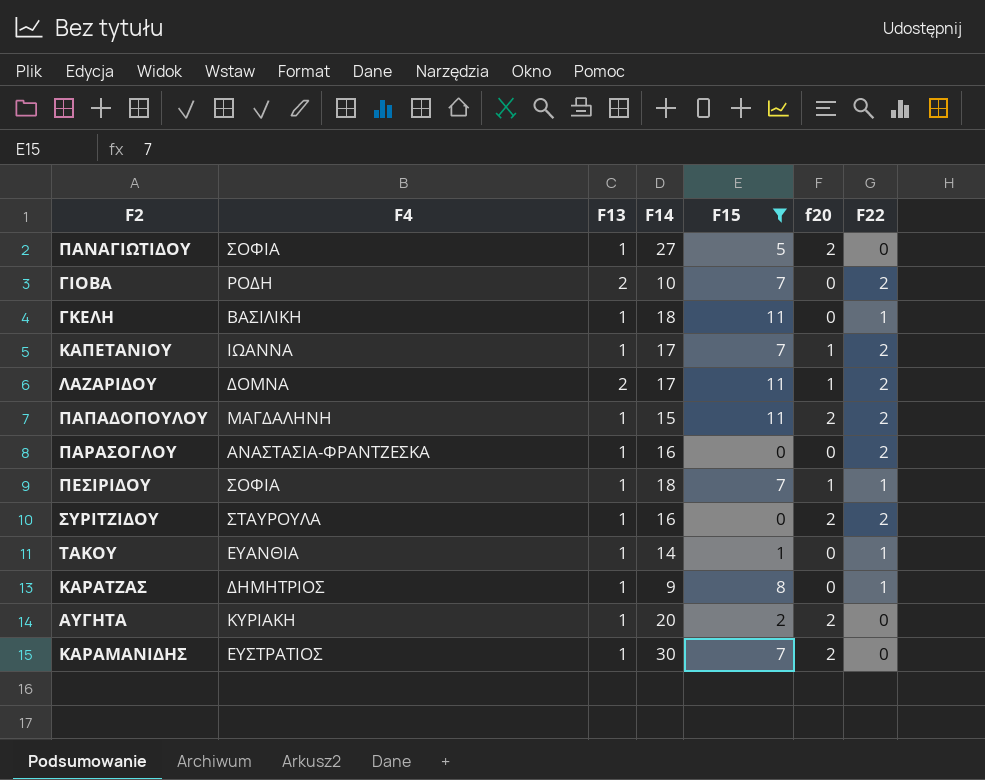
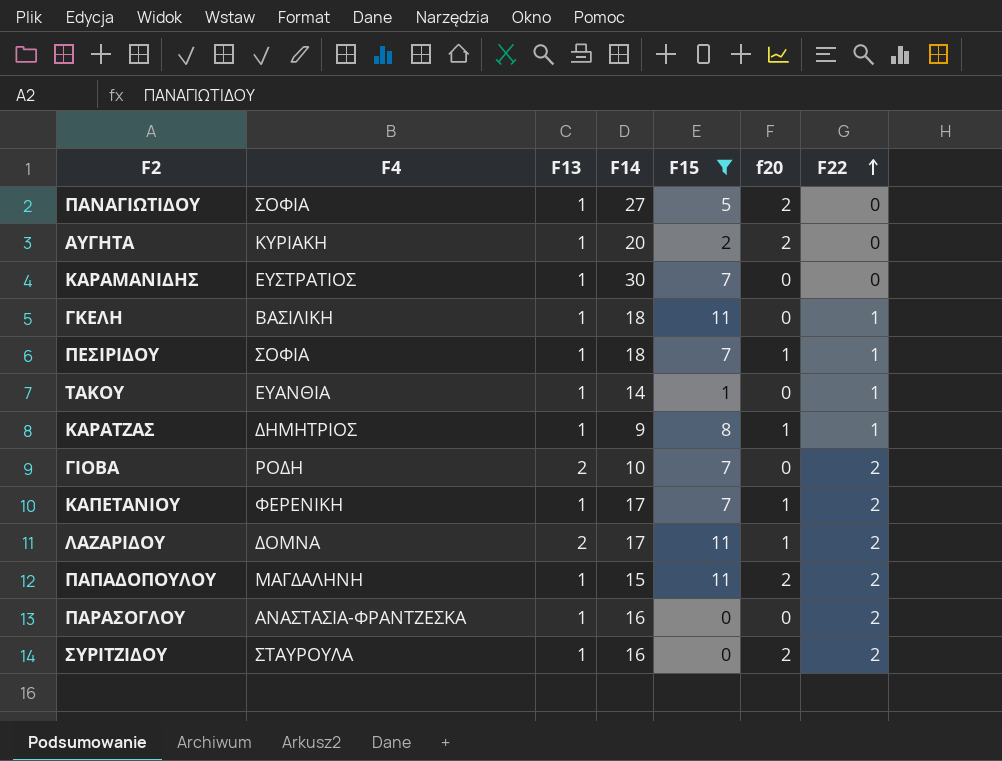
row order: none -> F22 ascending
ΚΑΡΑΜΑΝΙΔΗΣ | f20: 2 -> 0
ΚΑΡΑΤΖΑΣ | f20: 0 -> 1
ΚΑΠΕΤΑΝΙΟΥ | F4: ΙΩΑΝΝΑ -> ΦΕΡΕΝΙΚΗ

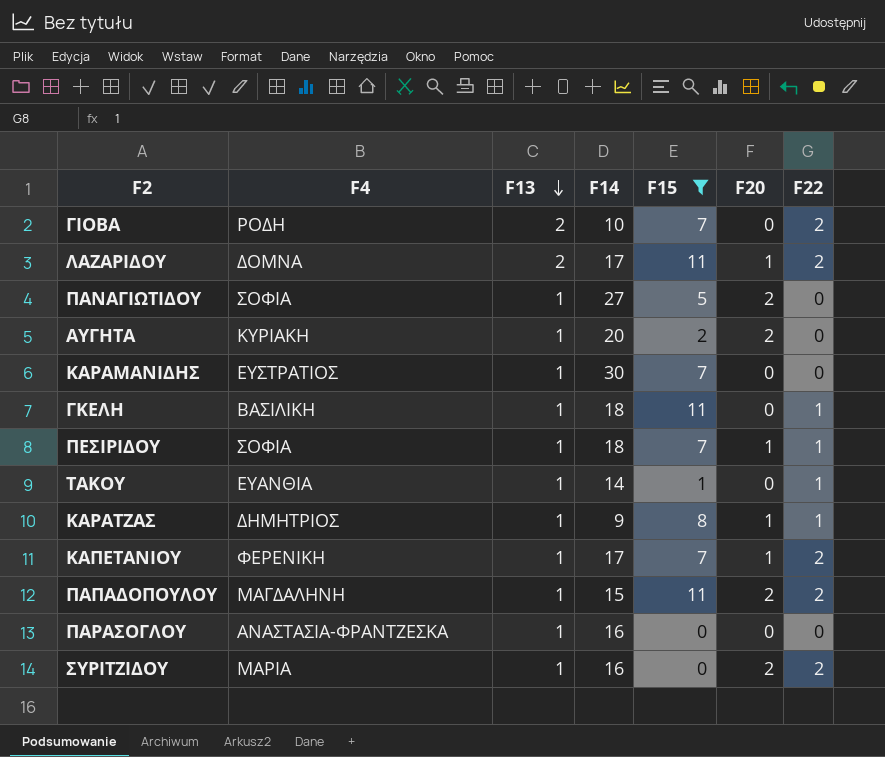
row order: F22 ascending -> F13 descending
column name: f20 -> F20
ΠΑΡΑΣΟΓΛΟΥ | F22: 2 -> 0
ΣΥΡΙΤΖΙΔΟΥ | F4: ΣΤΑΥΡΟΥΛΑ -> ΜΑΡΙΑ

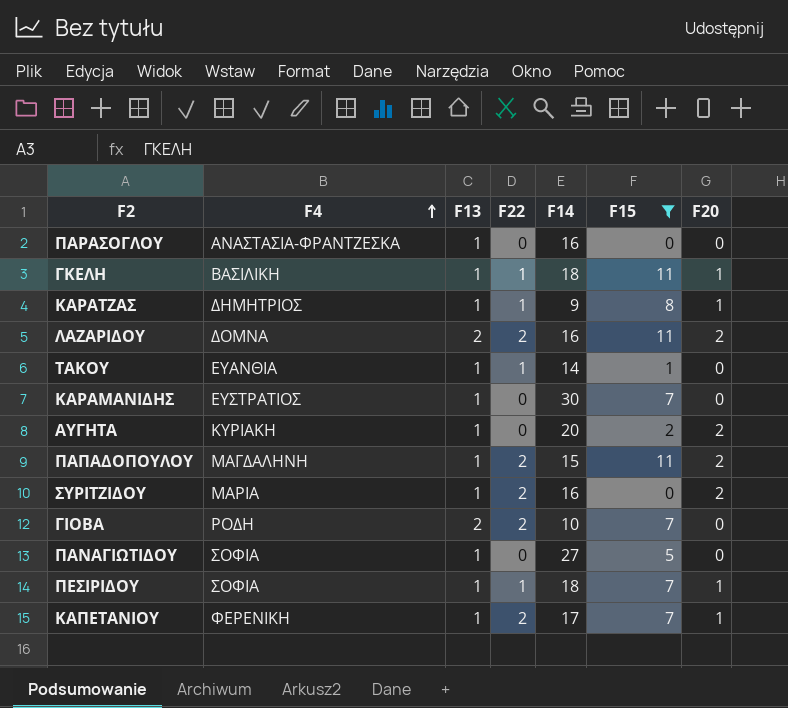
row order: F13 descending -> F4 ascending
column F22 | position: 7 -> 4
ΓΚΕΛΗ | F20: 0 -> 1
ΛΑΖΑΡΙΔΟΥ | F14: 17 -> 16
ΛΑΖΑΡΙΔΟΥ | F20: 1 -> 2
ΠΑΝΑΓΙΩΤΙΔΟΥ | F20: 2 -> 0

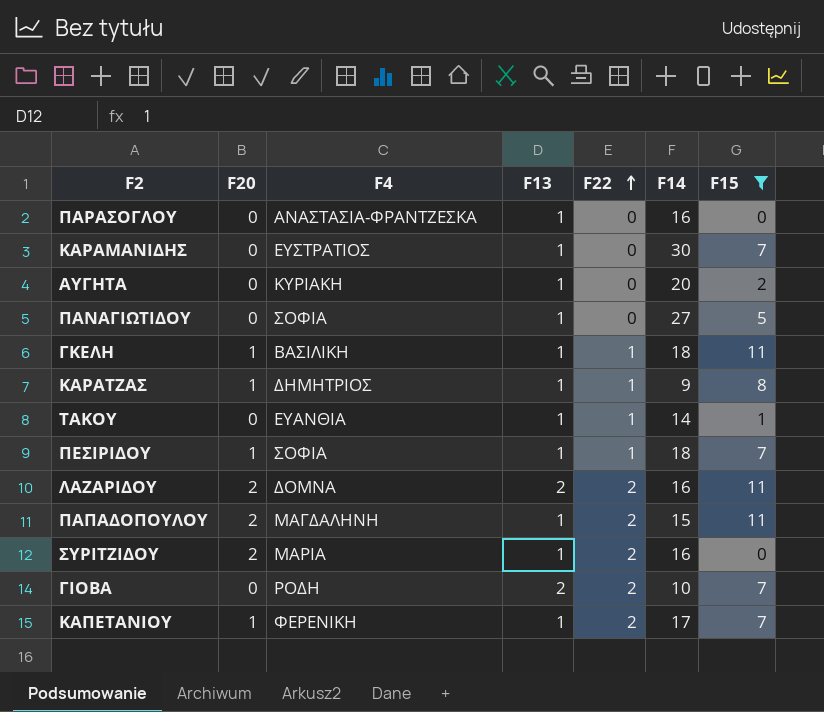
row order: F4 ascending -> F22 ascending
column F20 | position: 7 -> 2
ΑΥΓΗΤΑ | F20: 2 -> 0

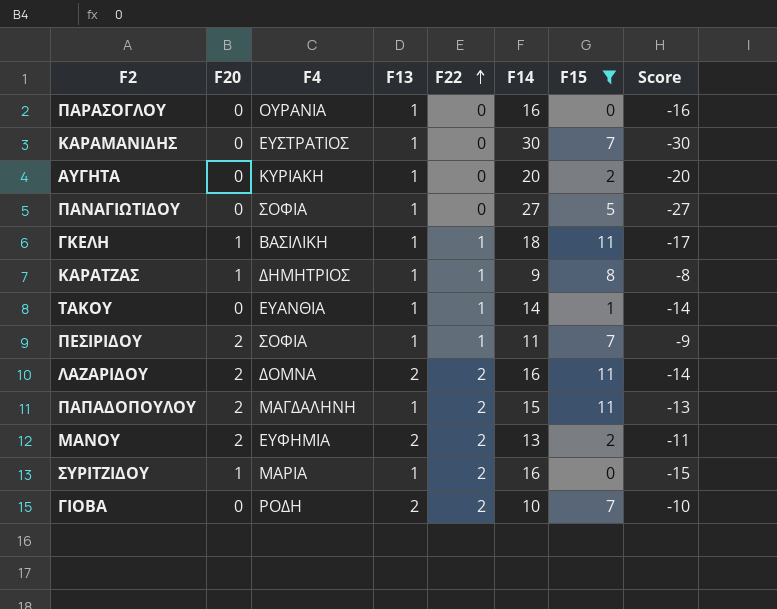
column Score | formula: none -> [F20] - [F14]
row ΚΑΠΕΤΑΝΙΟΥ: 1 | ΦΕΡΕΝΙΚΗ | 1 | 2 | 17 | 7 -> none
ΠΑΡΑΣΟΓΛΟΥ | F4: ΑΝΑΣΤΑΣΙΑ-ΦΡΑΝΤΖΕΣΚΑ -> ΟΥΡΑΝΙΑ
ΠΕΣΙΡΙΔΟΥ | F20: 1 -> 2
ΠΕΣΙΡΙΔΟΥ | F14: 18 -> 11
row ΜΑΝΟΥ: none -> 2 | ΕΥΦΗΜΙΑ | 2 | 2 | 13 | 2 | -11
ΣΥΡΙΤΖΙΔΟΥ | F20: 2 -> 1

